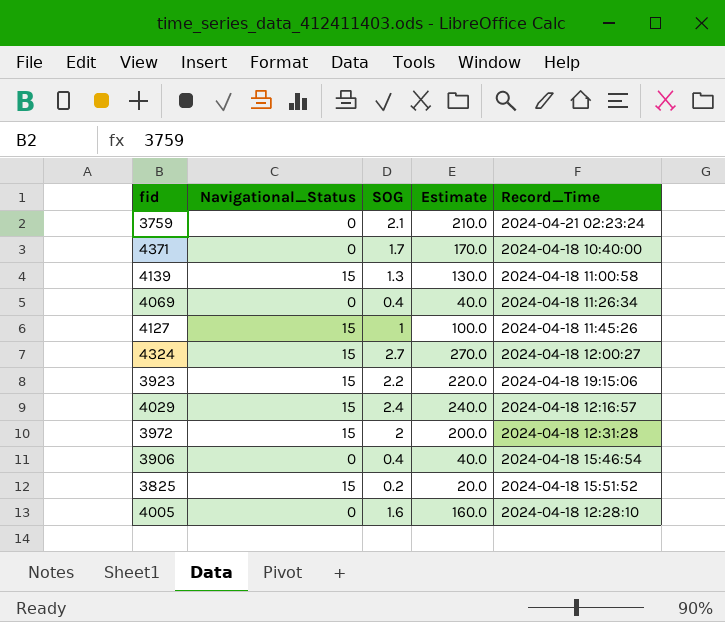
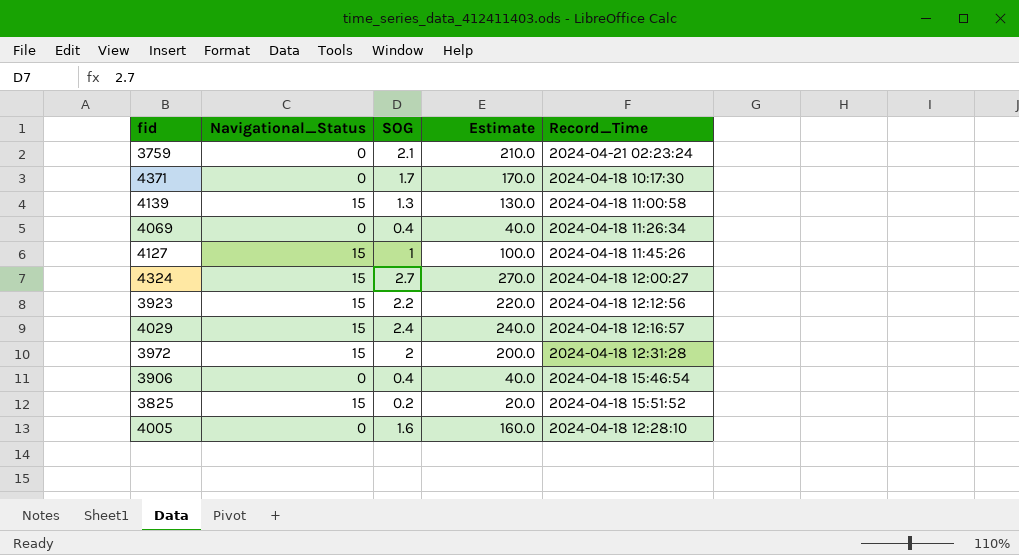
4371 | Record_Time: 2024-04-18 10:40:00 -> 2024-04-18 10:17:30
3923 | Record_Time: 2024-04-18 19:15:06 -> 2024-04-18 12:12:56

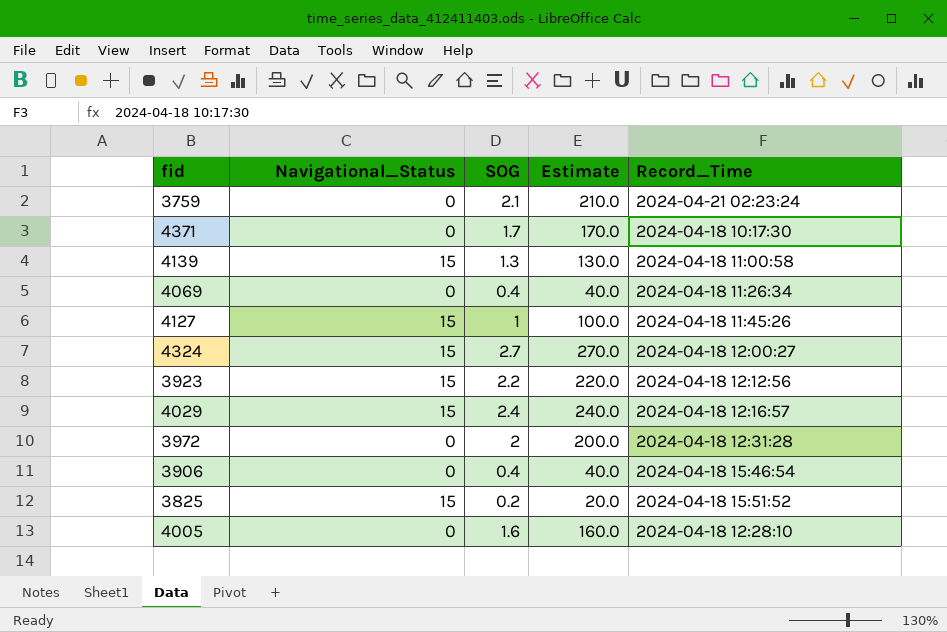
3972 | Navigational_Status: 15 -> 0

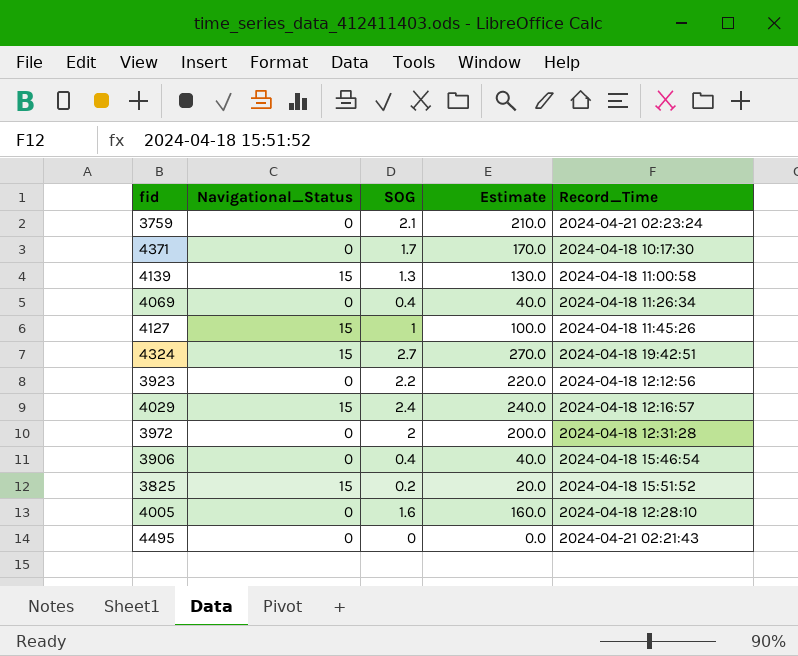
4324 | Record_Time: 2024-04-18 12:00:27 -> 2024-04-18 19:42:51
3923 | Navigational_Status: 15 -> 0
row 4495: none -> 0 | 0 | 0.0 | 2024-04-21 02:21:43

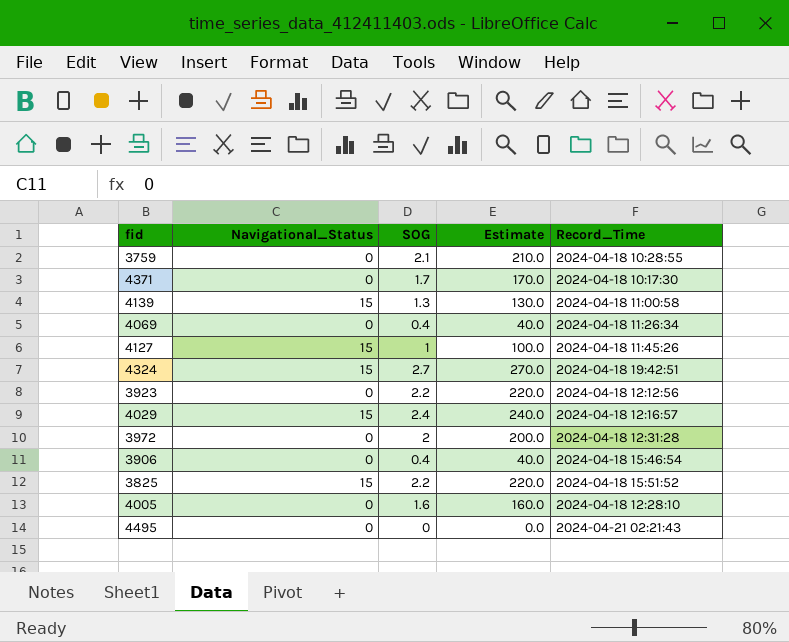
3759 | Record_Time: 2024-04-21 02:23:24 -> 2024-04-18 10:28:55
3825 | SOG: 0.2 -> 2.2
3825 | Estimate: 20.0 -> 220.0

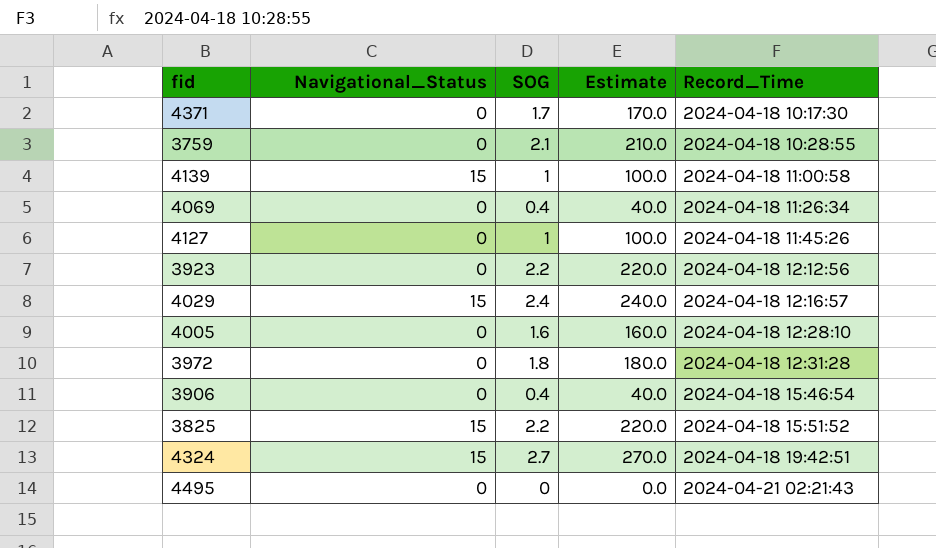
row order: none -> Record_Time ascending
4139 | SOG: 1.3 -> 1
4139 | Estimate: 130.0 -> 100.0
4127 | Navigational_Status: 15 -> 0
3972 | SOG: 2 -> 1.8
3972 | Estimate: 200.0 -> 180.0

